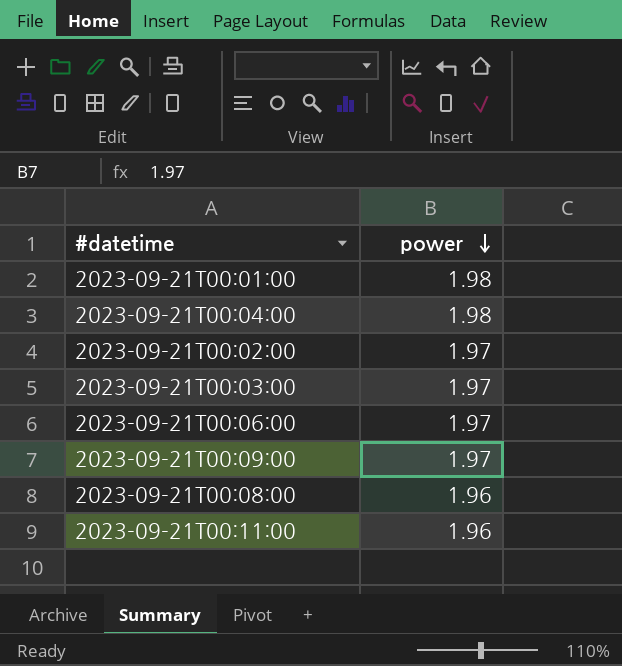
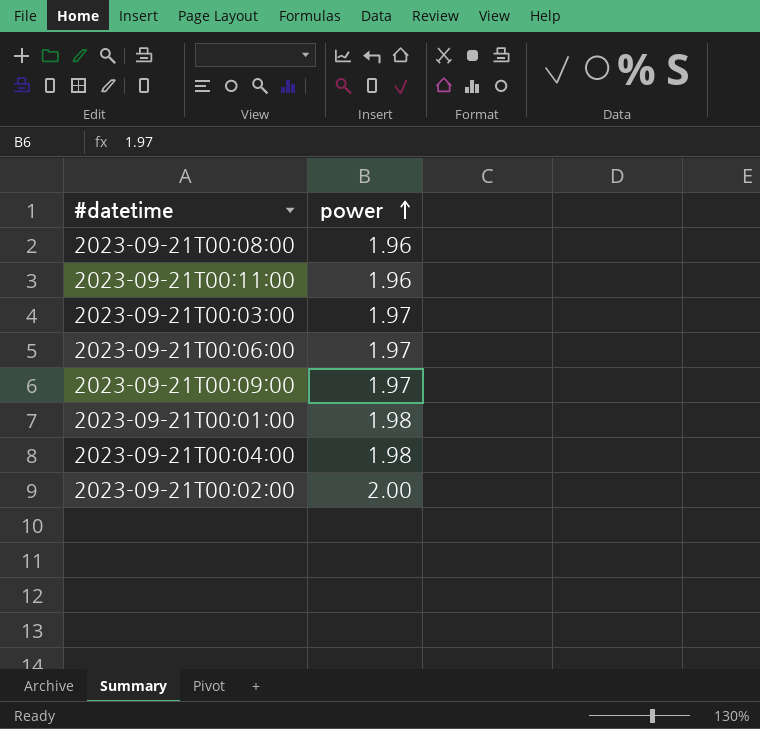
row order: power descending -> power ascending
2023-09-21T00:02:00 | power: 1.97 -> 2.00

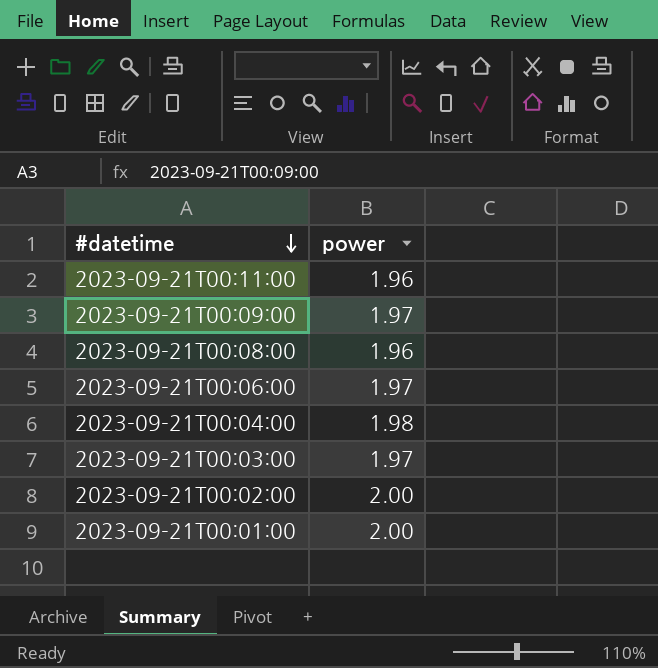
row order: power ascending -> #datetime descending
2023-09-21T00:01:00 | power: 1.98 -> 2.00

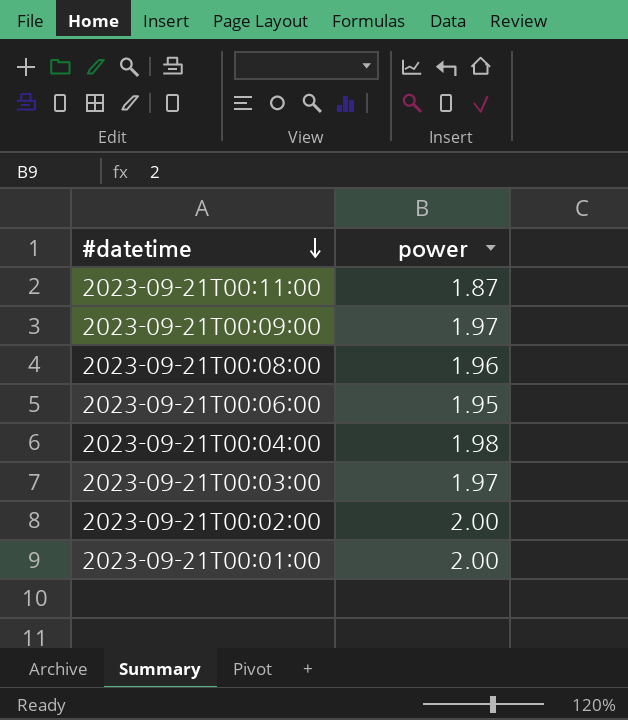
2023-09-21T00:11:00 | power: 1.96 -> 1.87
2023-09-21T00:06:00 | power: 1.97 -> 1.95

